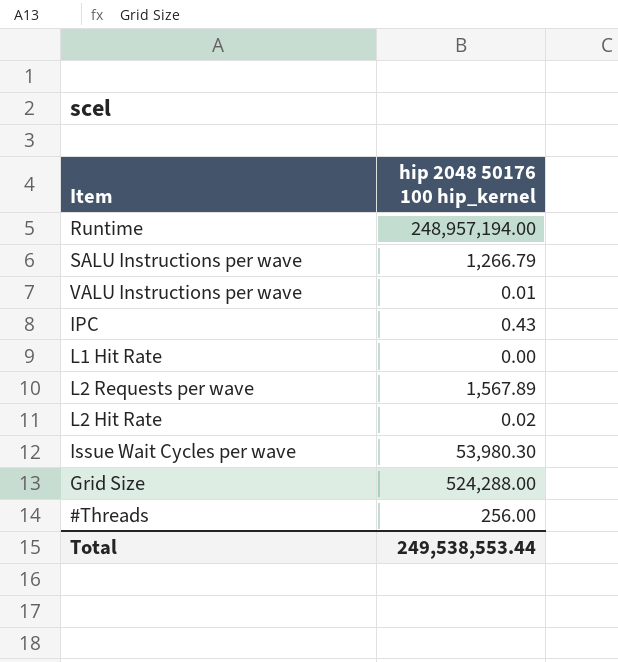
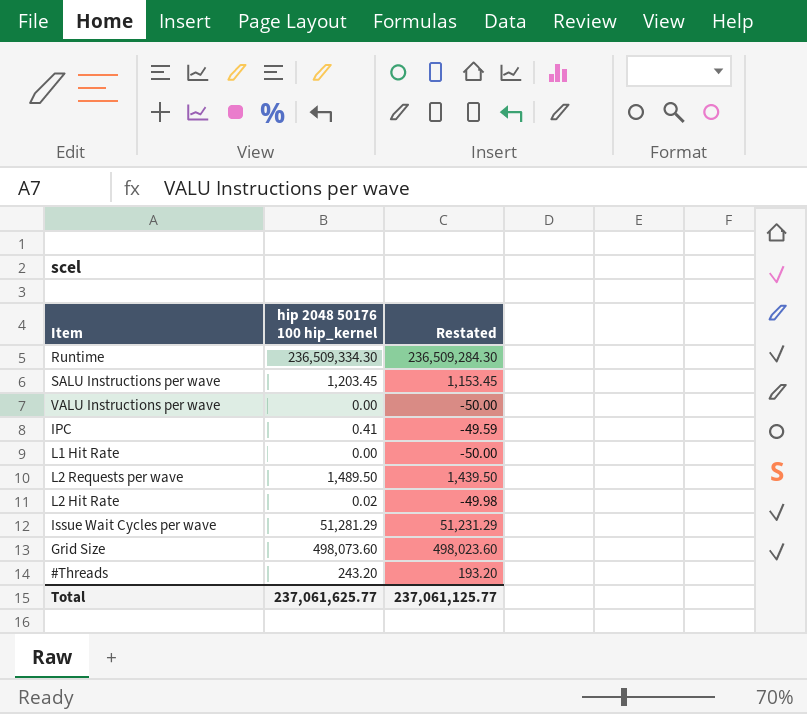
column Restated | formula: none -> [hip 2048 50176 100 hip_kernel] - 50
Runtime | hip 2048 50176 100 hip_kernel: 248,957,194.00 -> 236,509,334.30
SALU Instructions per wave | hip 2048 50176 100 hip_kernel: 1,266.79 -> 1,203.45
VALU Instructions per wave | hip 2048 50176 100 hip_kernel: 0.01 -> 0.00
IPC | hip 2048 50176 100 hip_kernel: 0.43 -> 0.41
L2 Requests per wave | hip 2048 50176 100 hip_kernel: 1,567.89 -> 1,489.50
Issue Wait Cycles per wave | hip 2048 50176 100 hip_kernel: 53,980.30 -> 51,281.29
Grid Size | hip 2048 50176 100 hip_kernel: 524,288.00 -> 498,073.60
#Threads | hip 2048 50176 100 hip_kernel: 256.00 -> 243.20
Total | hip 2048 50176 100 hip_kernel: 249,538,553.44 -> 237,061,625.77

